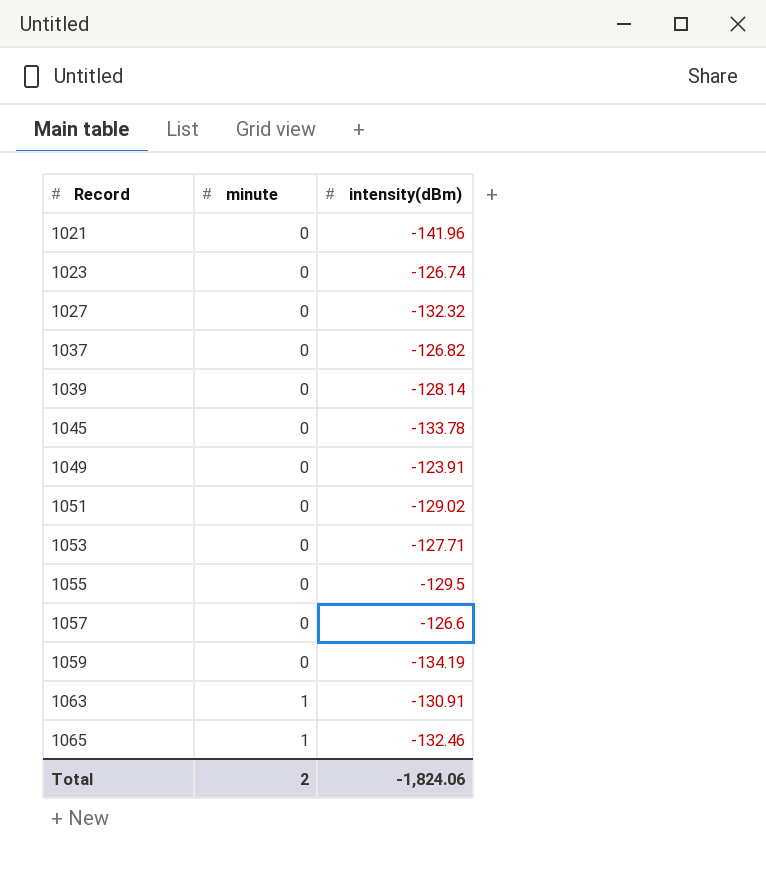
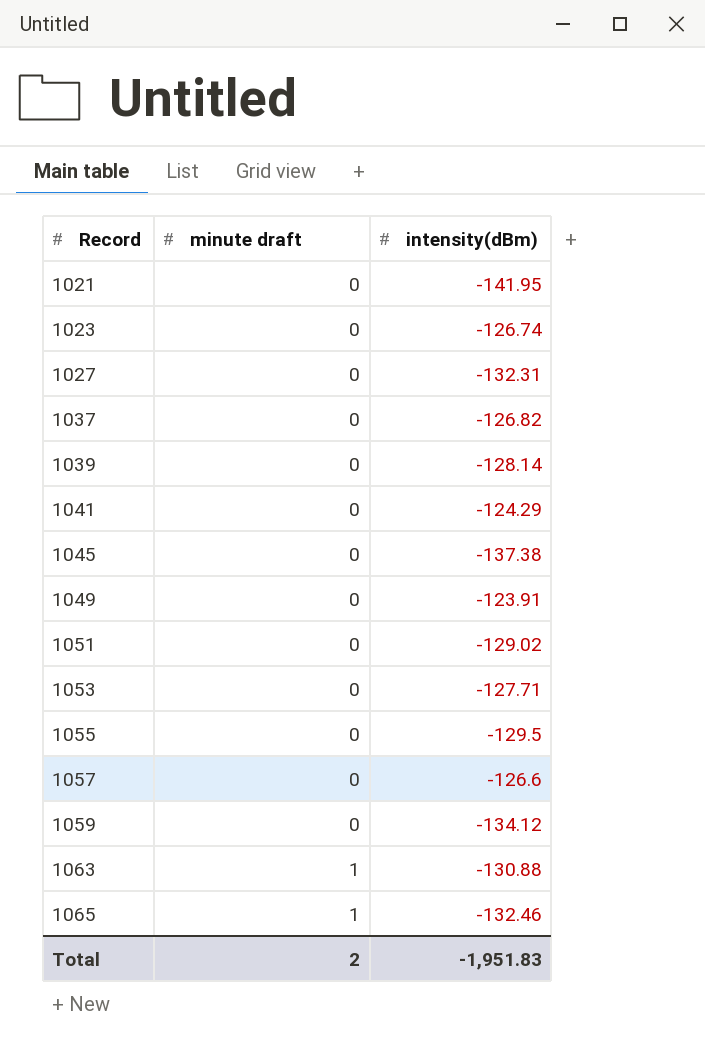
column name: minute -> minute draft
1021 | intensity(dBm): -141.96 -> -141.95
1027 | intensity(dBm): -132.32 -> -132.31
row 1041: none -> 0 | -124.29
1045 | intensity(dBm): -133.78 -> -137.38
1059 | intensity(dBm): -134.19 -> -134.12
1063 | intensity(dBm): -130.91 -> -130.88
Total | intensity(dBm): -1,824.06 -> -1,951.83

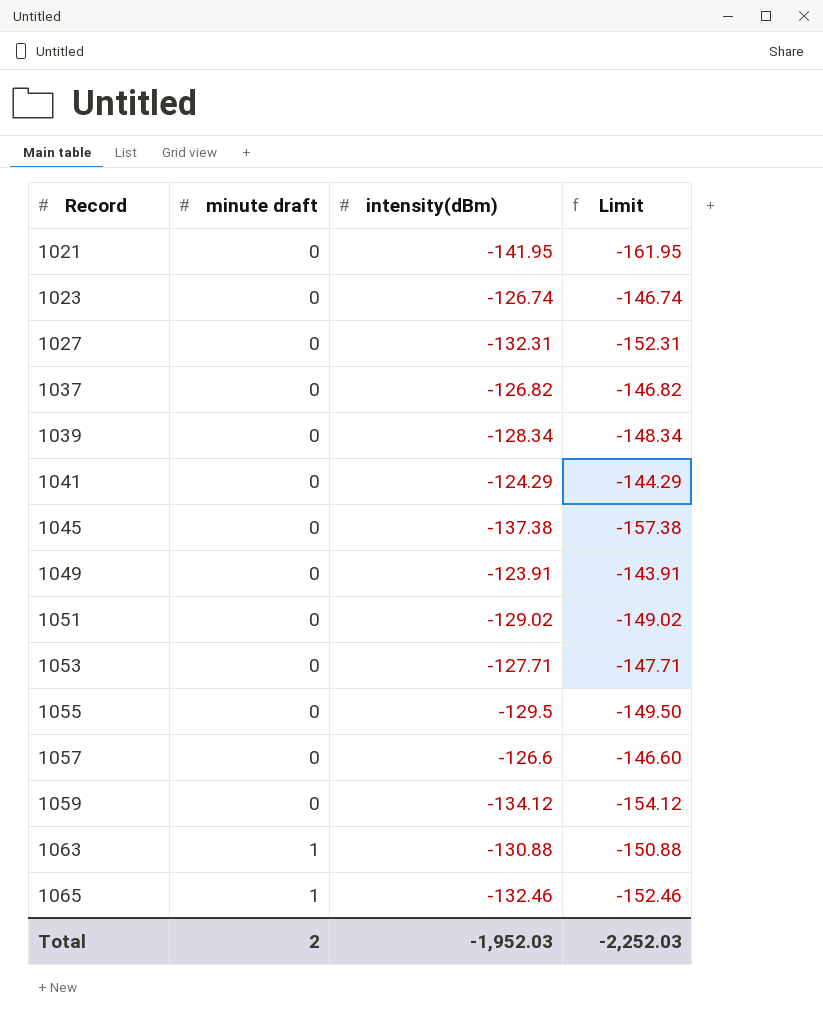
column Limit | formula: none -> [intensity(dBm)] - 20
1039 | intensity(dBm): -128.14 -> -128.34
Total | intensity(dBm): -1,951.83 -> -1,952.03

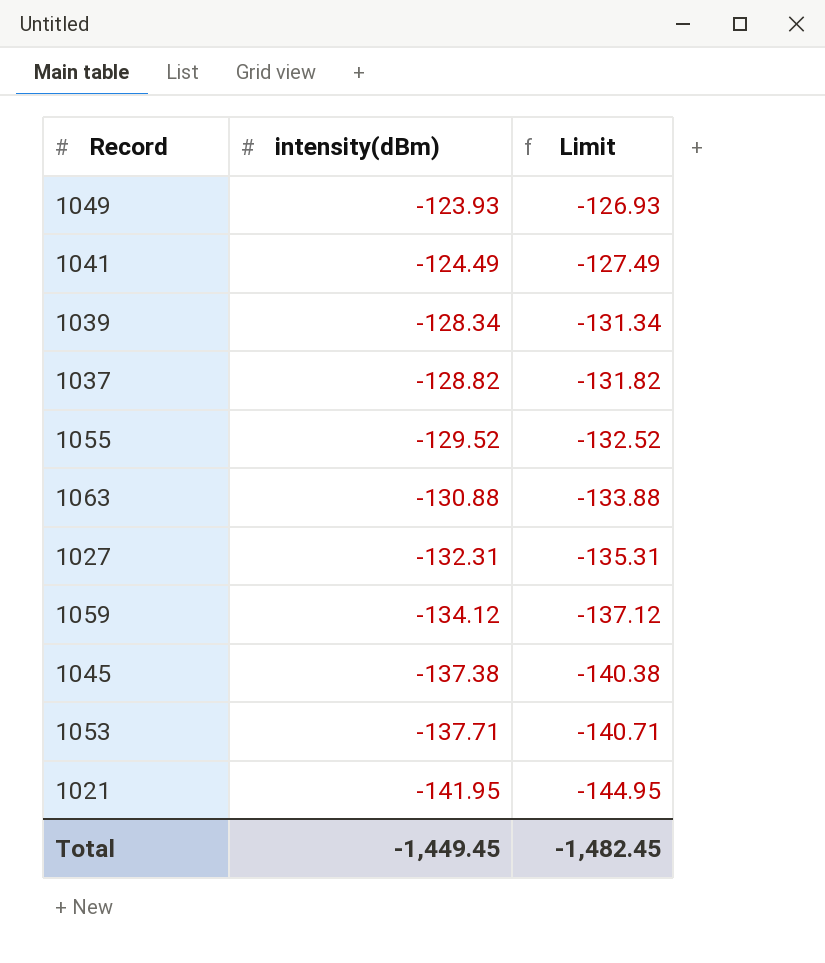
row order: Record ascending -> intensity(dBm) descending
column minute draft | position: 2 -> none
column Limit | formula: [intensity(dBm)] - 20 -> [intensity(dBm)] - 3
row 1023: 0 | -126.74 | -146.74 -> none
row 1051: 0 | -129.02 | -149.02 -> none
row 1057: 0 | -126.6 | -146.60 -> none
row 1065: 1 | -132.46 | -152.46 -> none
1049 | intensity(dBm): -123.91 -> -123.93
1041 | intensity(dBm): -124.29 -> -124.49
1037 | intensity(dBm): -126.82 -> -128.82
1055 | intensity(dBm): -129.5 -> -129.52
1053 | intensity(dBm): -127.71 -> -137.71
Total | intensity(dBm): -1,952.03 -> -1,449.45
Total | Limit: -2,252.03 -> -1,482.45

